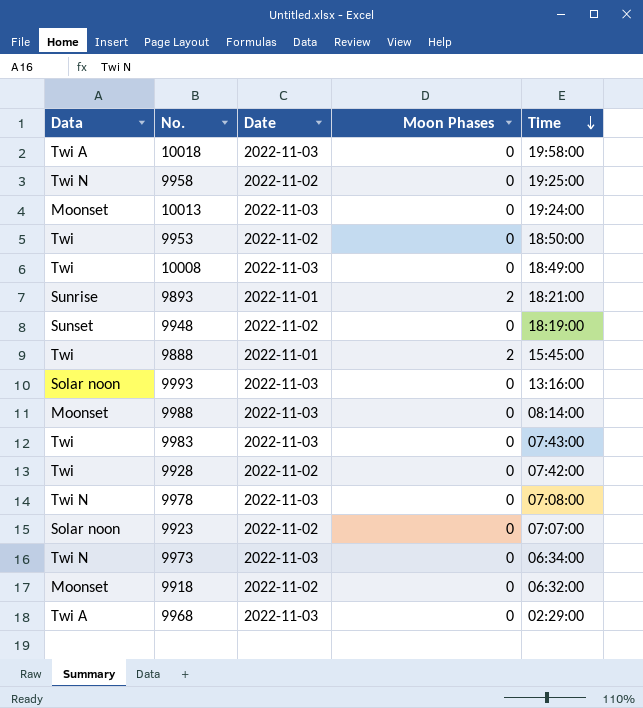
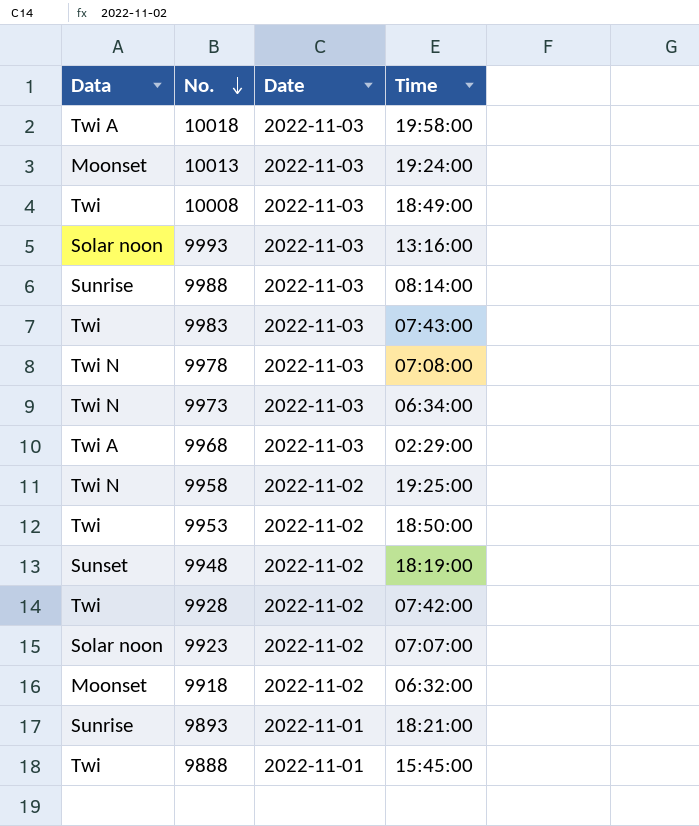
row order: Time descending -> No. descending
column Moon Phases | position: 4 -> none
9988 | Data: Moonset -> Sunrise

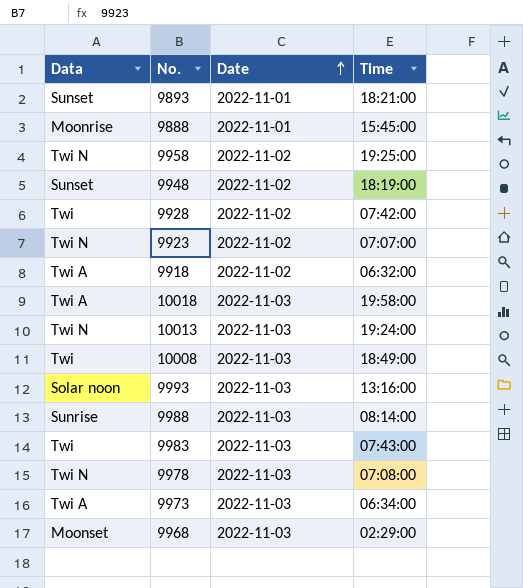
row order: No. descending -> Date ascending
row 9953: Twi | 2022-11-02 | 18:50:00 -> none
9893 | Data: Sunrise -> Sunset
9888 | Data: Twi -> Moonrise
9923 | Data: Solar noon -> Twi N
9918 | Data: Moonset -> Twi A
10013 | Data: Moonset -> Twi N
9973 | Data: Twi N -> Twi A
9968 | Data: Twi A -> Moonset

